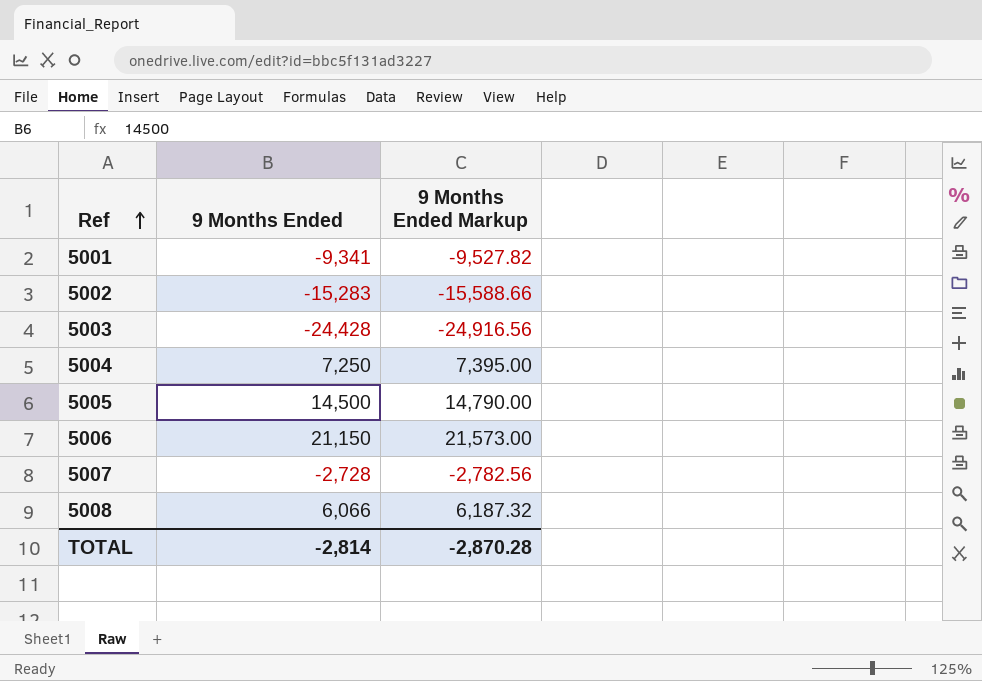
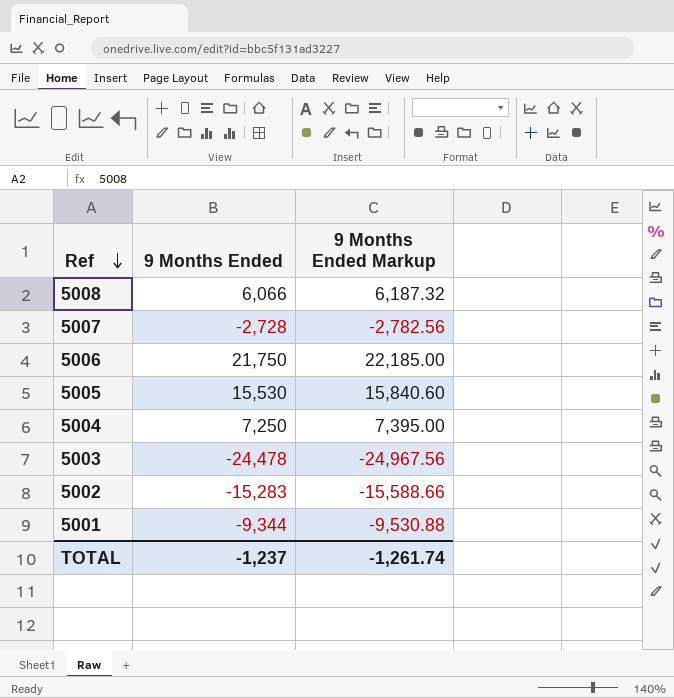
row order: Ref ascending -> Ref descending
5006 | 9 Months Ended: 21,150 -> 21,750
5006 | 9 Months Ended Markup: 21,573.00 -> 22,185.00
5005 | 9 Months Ended: 14,500 -> 15,530
5005 | 9 Months Ended Markup: 14,790.00 -> 15,840.60
5003 | 9 Months Ended: -24,428 -> -24,478
5003 | 9 Months Ended Markup: -24,916.56 -> -24,967.56
5001 | 9 Months Ended: -9,341 -> -9,344
5001 | 9 Months Ended Markup: -9,527.82 -> -9,530.88
TOTAL | 9 Months Ended: -2,814 -> -1,237
TOTAL | 9 Months Ended Markup: -2,870.28 -> -1,261.74

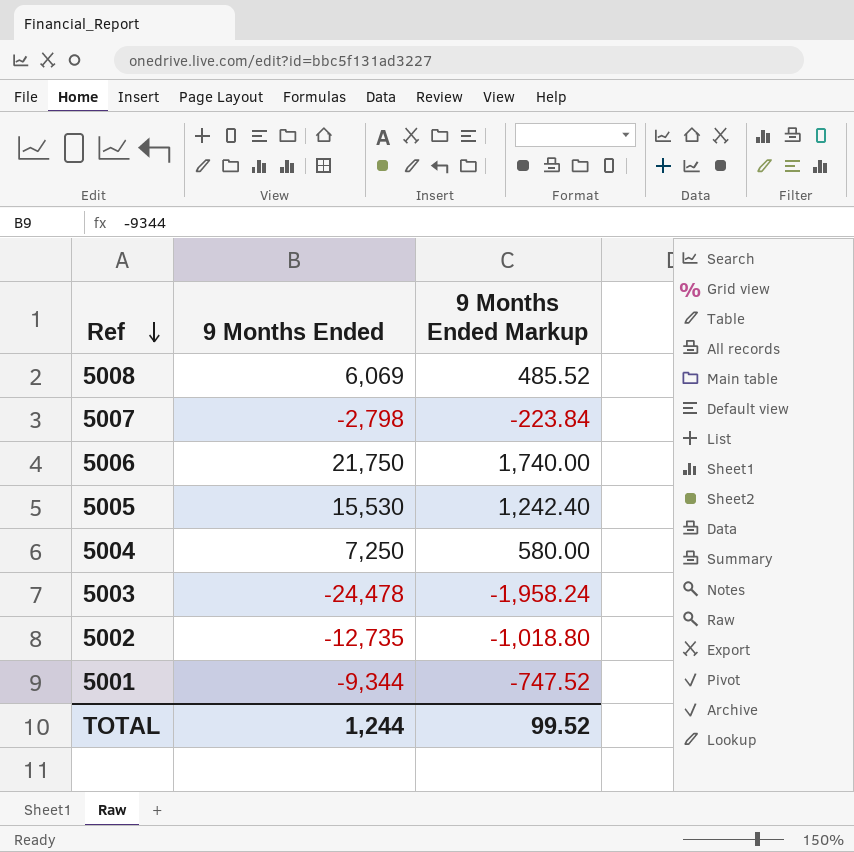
column 9 Months Ended Markup | formula: [9 Months Ended] * 1.02 -> [9 Months Ended] * 0.08
5008 | 9 Months Ended: 6,066 -> 6,069
5007 | 9 Months Ended: -2,728 -> -2,798
5002 | 9 Months Ended: -15,283 -> -12,735
TOTAL | 9 Months Ended: -1,237 -> 1,244
TOTAL | 9 Months Ended Markup: -1,261.74 -> 99.52

